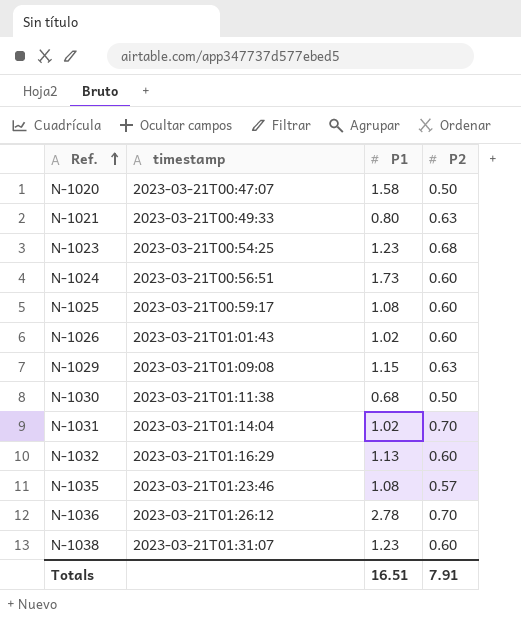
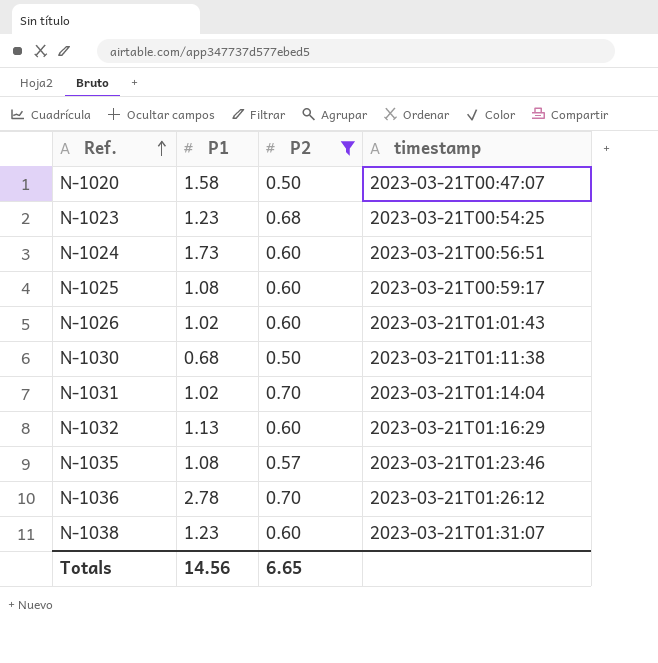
filter: none -> P2 != 0.63
column timestamp | position: 2 -> 4
Totals | P1: 16.51 -> 14.56
Totals | P2: 7.91 -> 6.65

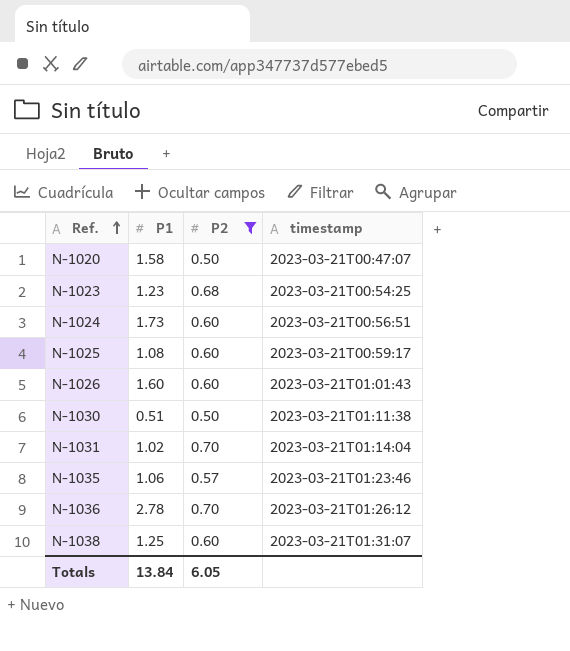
row N-1032: 1.13 | 0.60 | 2023-03-21T01:16:29 -> none
N-1026 | P1: 1.02 -> 1.60
N-1030 | P1: 0.68 -> 0.51
N-1035 | P1: 1.08 -> 1.06
N-1038 | P1: 1.23 -> 1.25
Totals | P1: 14.56 -> 13.84
Totals | P2: 6.65 -> 6.05

